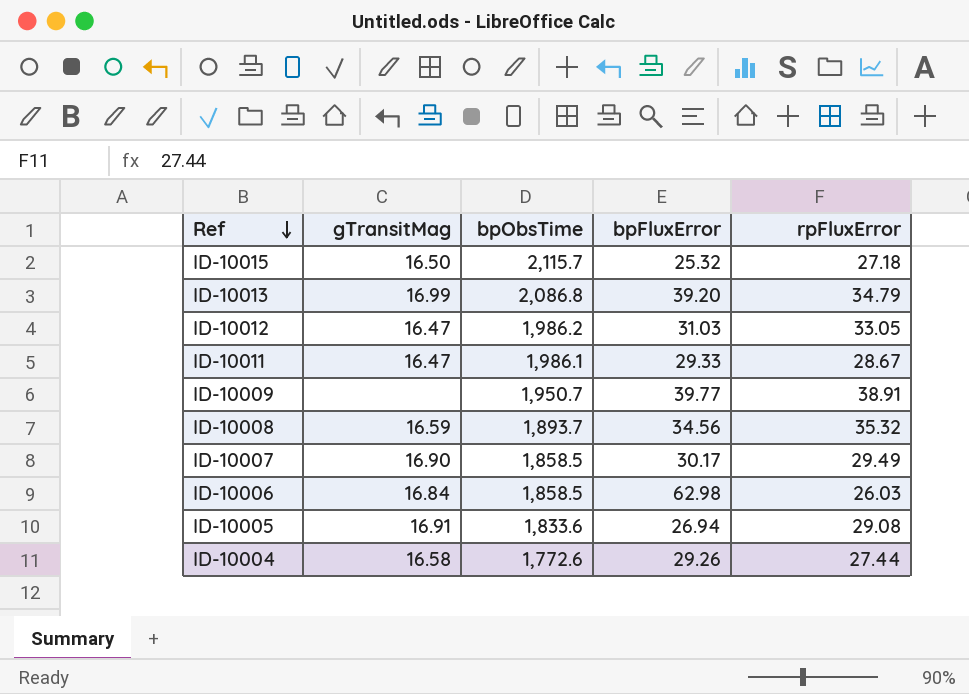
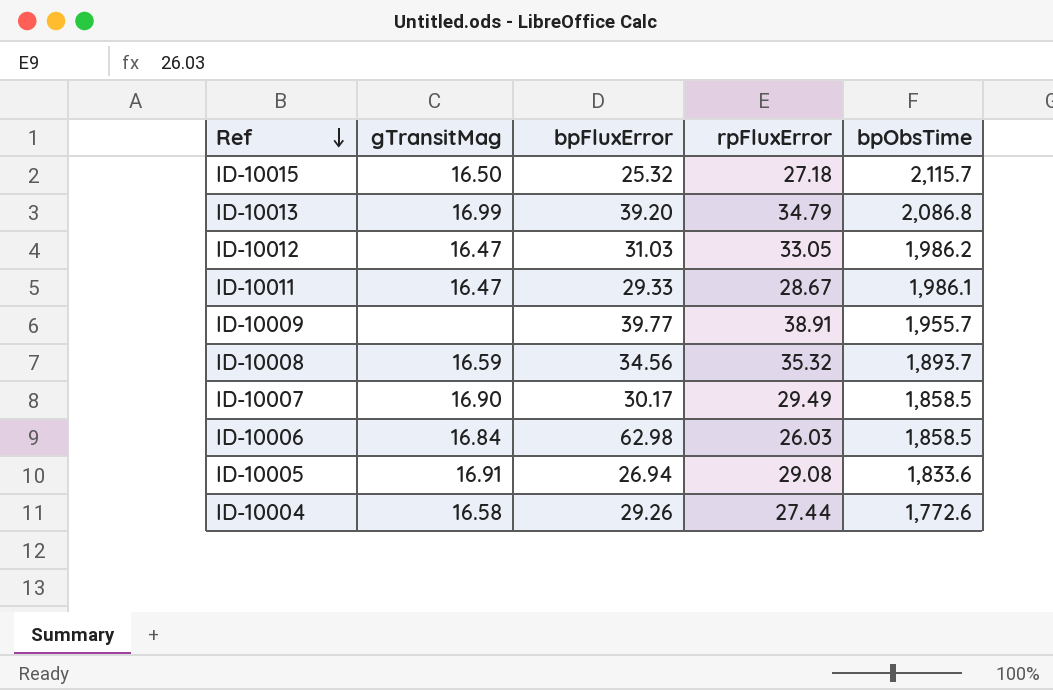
column bpObsTime | position: 3 -> 5
ID-10009 | bpObsTime: 1,950.7 -> 1,955.7

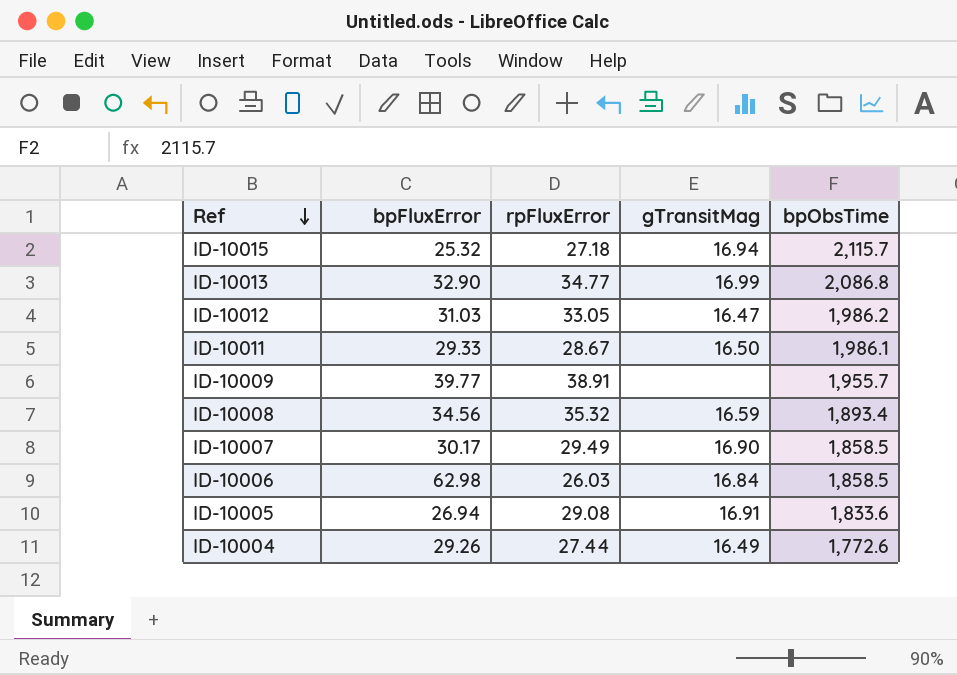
column gTransitMag | position: 2 -> 4
ID-10015 | gTransitMag: 16.50 -> 16.94
ID-10013 | bpFluxError: 39.20 -> 32.90
ID-10013 | rpFluxError: 34.79 -> 34.77
ID-10011 | gTransitMag: 16.47 -> 16.50
ID-10008 | bpObsTime: 1,893.7 -> 1,893.4
ID-10004 | gTransitMag: 16.58 -> 16.49

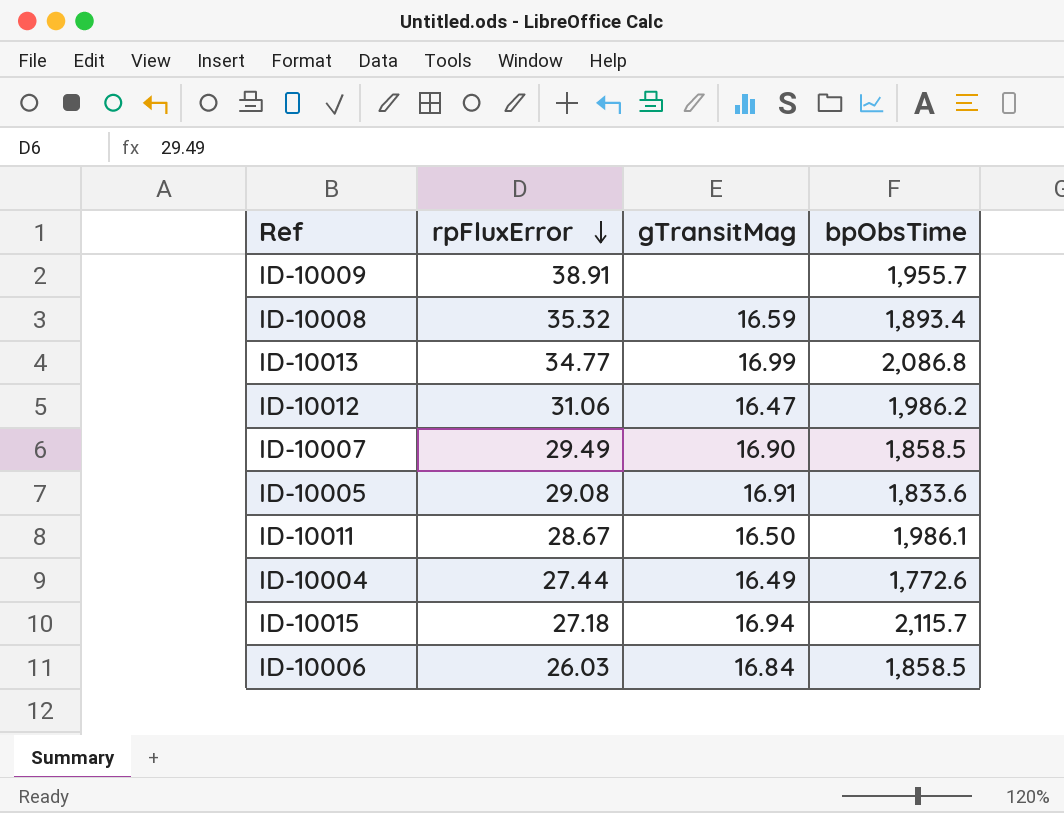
row order: Ref descending -> rpFluxError descending
column bpFluxError | position: 2 -> none
ID-10012 | rpFluxError: 33.05 -> 31.06

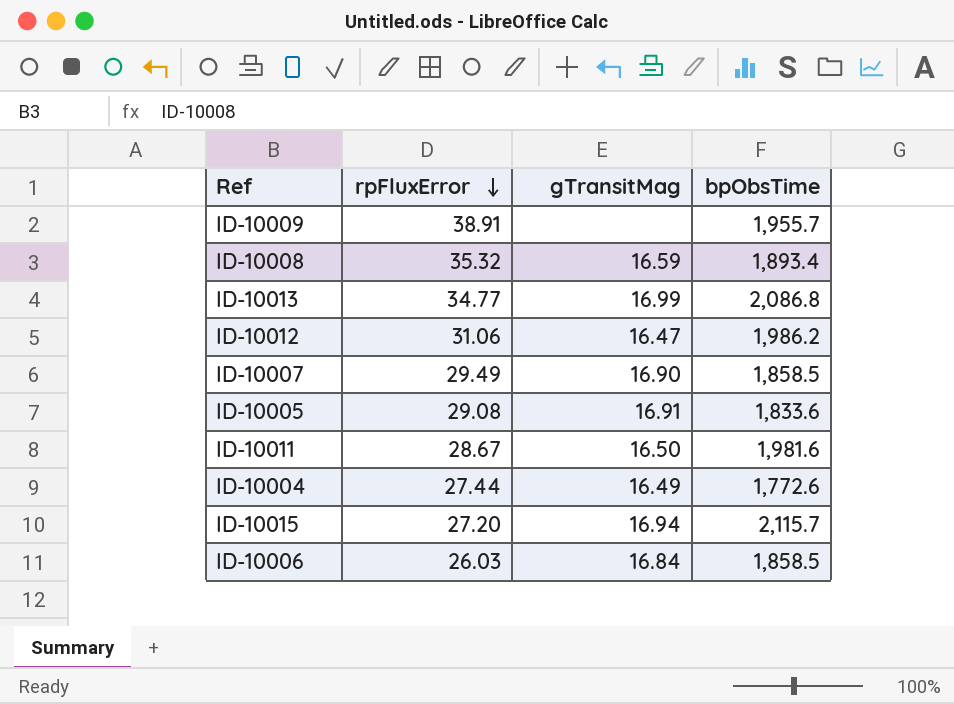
ID-10011 | bpObsTime: 1,986.1 -> 1,981.6
ID-10015 | rpFluxError: 27.18 -> 27.20

